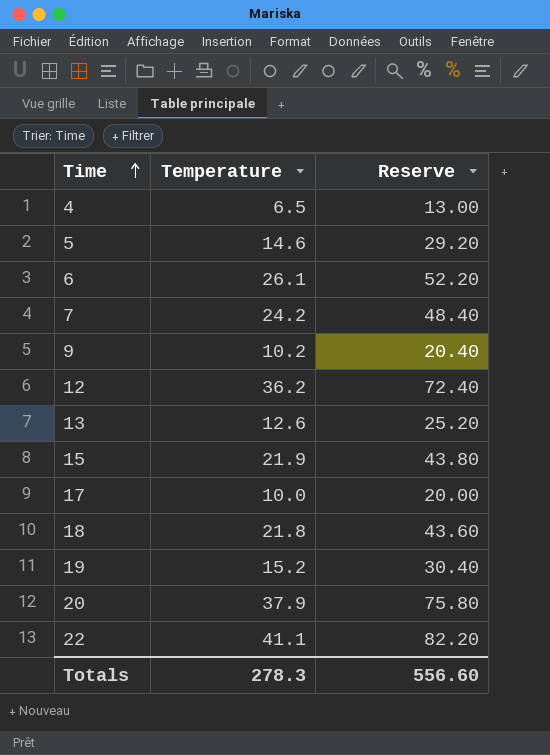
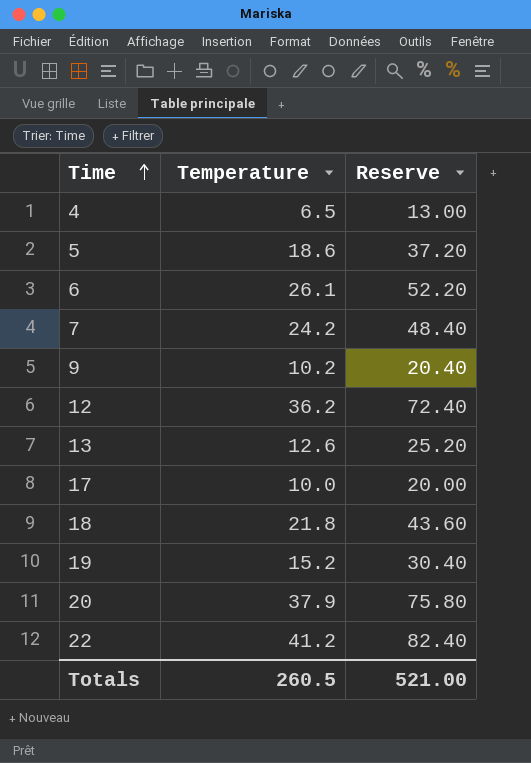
row 15: 21.9 | 43.80 -> none
5 | Temperature: 14.6 -> 18.6
5 | Reserve: 29.20 -> 37.20
22 | Temperature: 41.1 -> 41.2
22 | Reserve: 82.20 -> 82.40
Totals | Temperature: 278.3 -> 260.5
Totals | Reserve: 556.60 -> 521.00

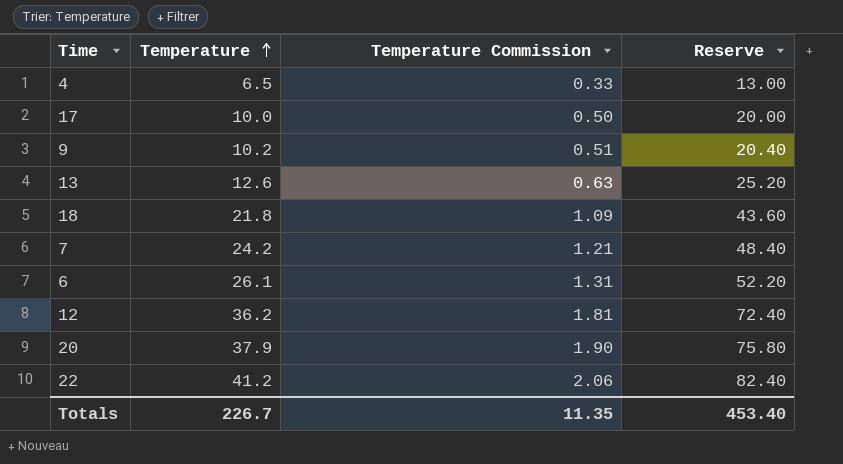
row order: Time ascending -> Temperature ascending
column Temperature Commission | formula: none -> [Temperature] * 0.05
row 5: 18.6 | 37.20 -> none
row 19: 15.2 | 30.40 -> none
Totals | Temperature: 260.5 -> 226.7
Totals | Reserve: 521.00 -> 453.40

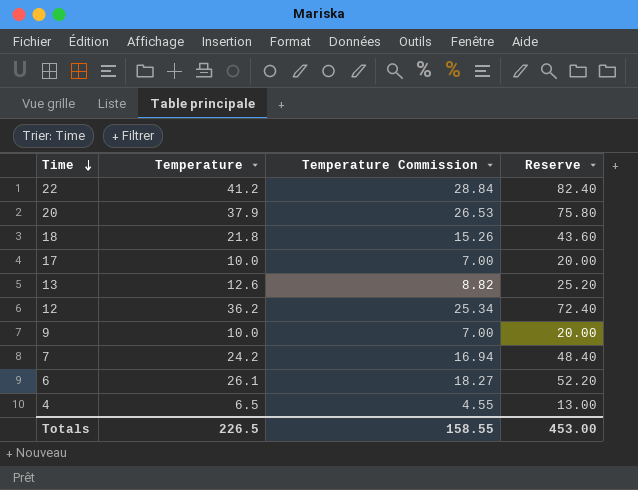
row order: Temperature ascending -> Time descending
column Temperature Commission | formula: [Temperature] * 0.05 -> [Temperature] * 0.7
9 | Temperature: 10.2 -> 10.0
9 | Reserve: 20.40 -> 20.00
Totals | Temperature: 226.7 -> 226.5
Totals | Temperature Commission: 11.35 -> 158.55
Totals | Reserve: 453.40 -> 453.00

